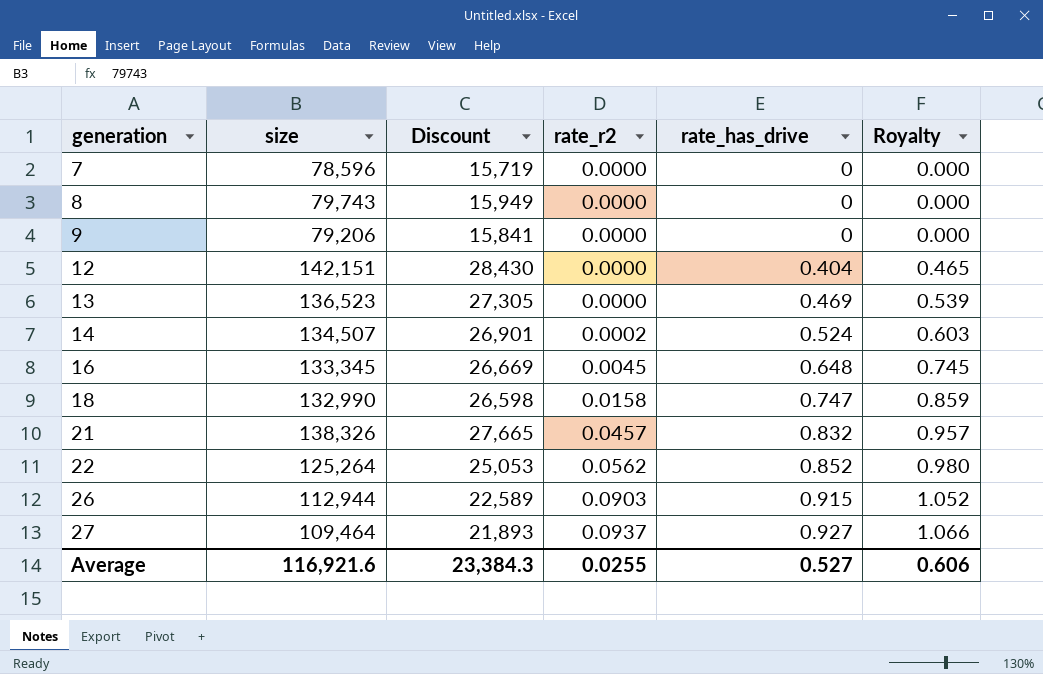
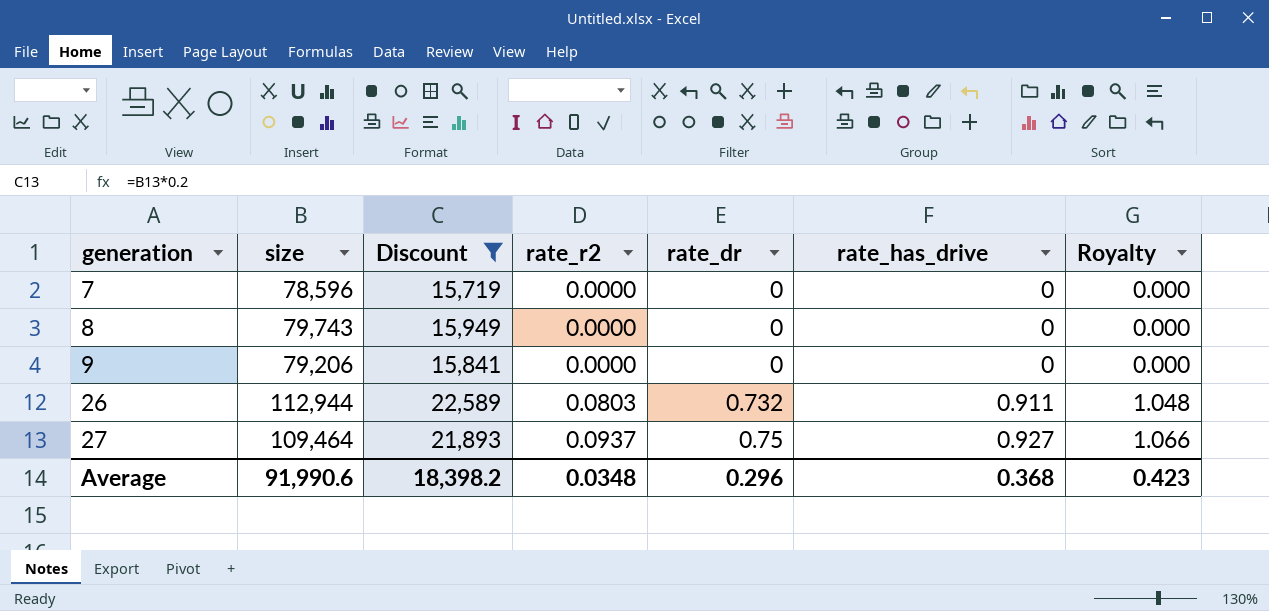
filter: none -> Discount <= 22,589
column rate_dr | position: none -> 5
26 | rate_r2: 0.0903 -> 0.0803
26 | rate_has_drive: 0.915 -> 0.911
26 | Royalty: 1.052 -> 1.048
Average | size: 116,921.6 -> 91,990.6
Average | Discount: 23,384.3 -> 18,398.2
Average | rate_r2: 0.0255 -> 0.0348
Average | rate_has_drive: 0.527 -> 0.368
Average | Royalty: 0.606 -> 0.423

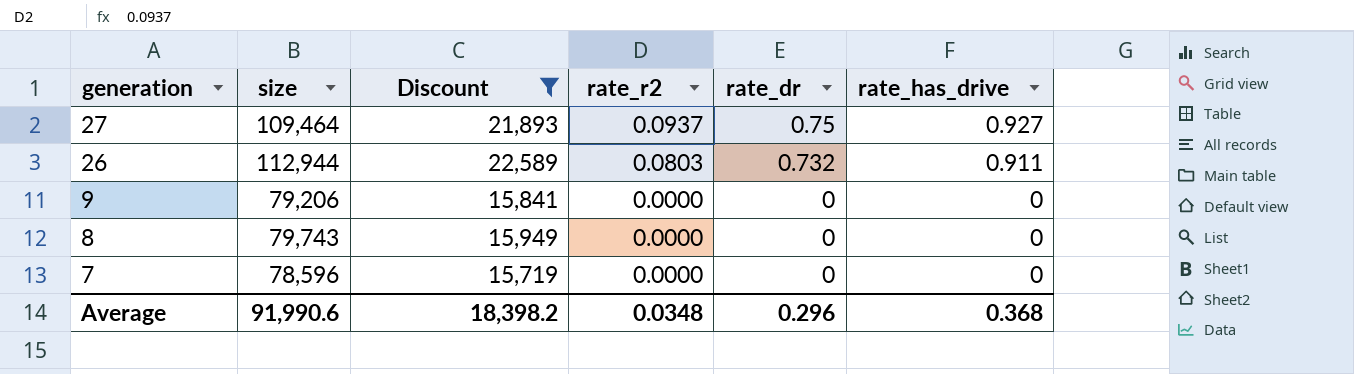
row order: generation ascending -> generation descending
column Royalty | formula: [rate_has_drive] * 1.15 -> none

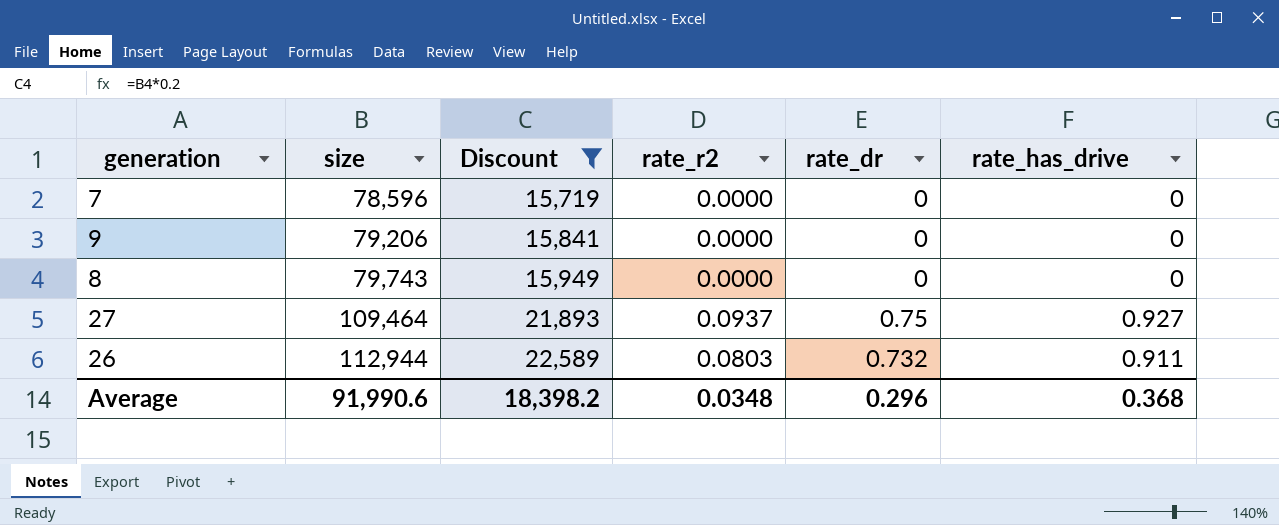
row order: generation descending -> size ascending

